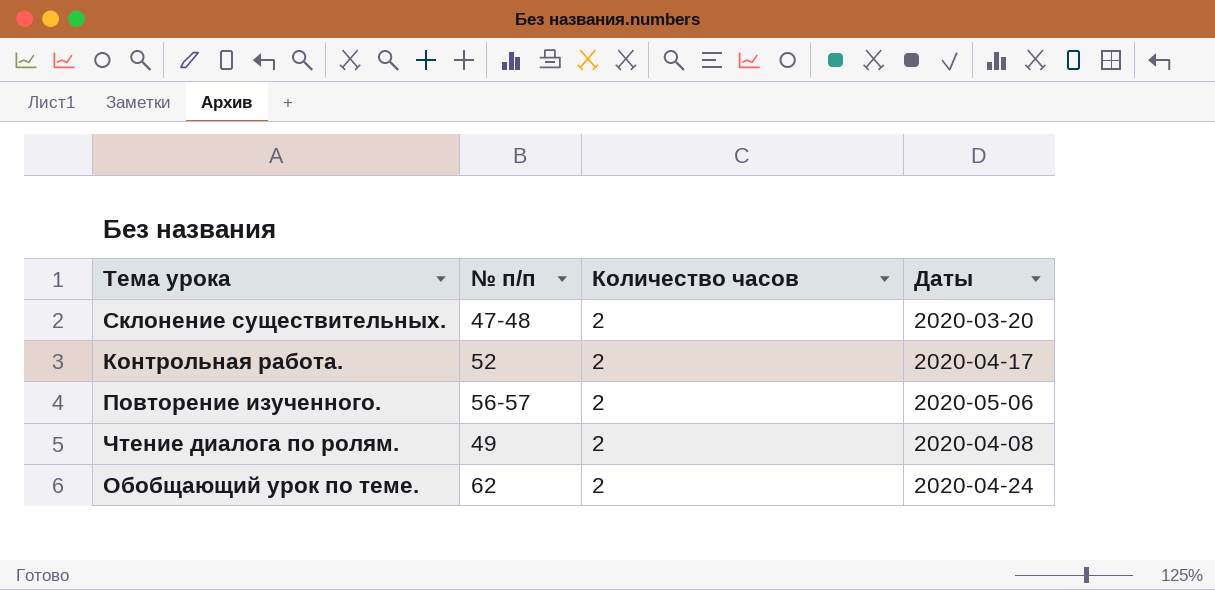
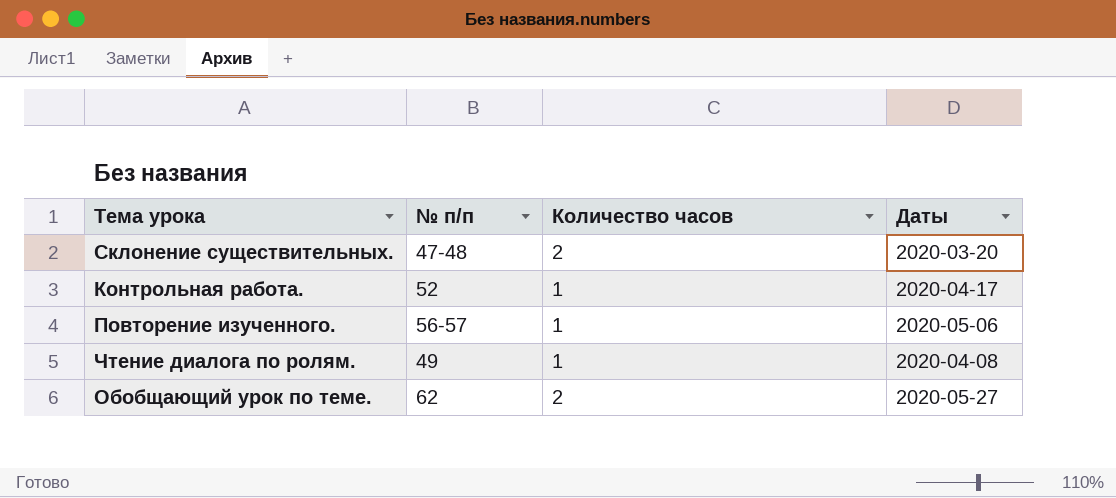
Контрольная работа. | Количество часов: 2 -> 1
Повторение изученного. | Количество часов: 2 -> 1
Чтение диалога по ролям. | Количество часов: 2 -> 1
Обобщающий урок по теме. | Даты: 2020-04-24 -> 2020-05-27

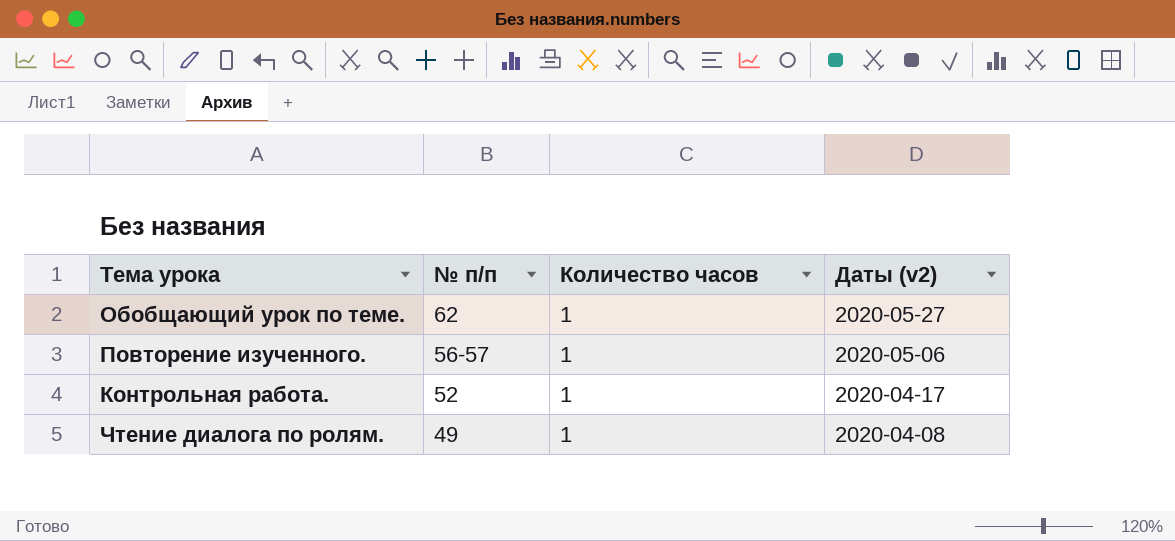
row order: none -> № п/п descending
column name: Даты -> Даты (v2)
row Склонение существительных.: 47-48 | 2 | 2020-03-20 -> none
Обобщающий урок по теме. | Количество часов: 2 -> 1

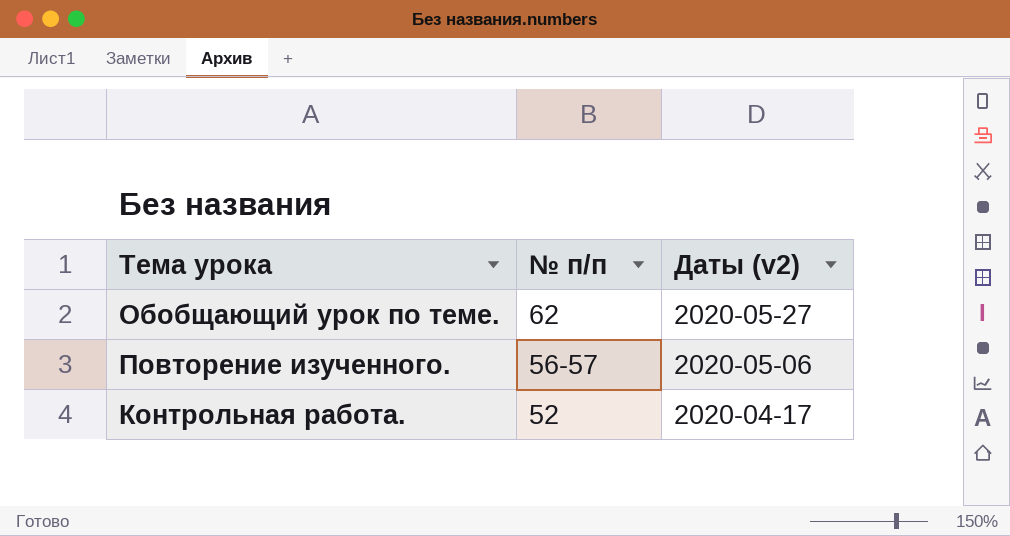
column Количество часов | position: 3 -> none
row Чтение диалога по ролям.: 49 | 1 | 2020-04-08 -> none

